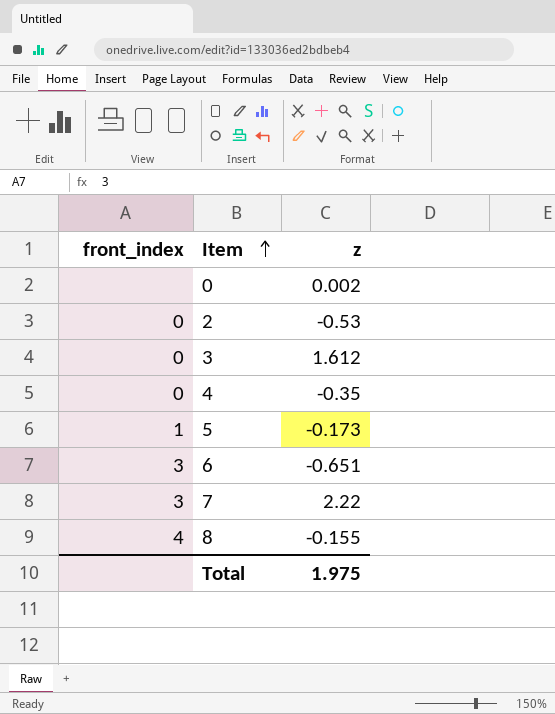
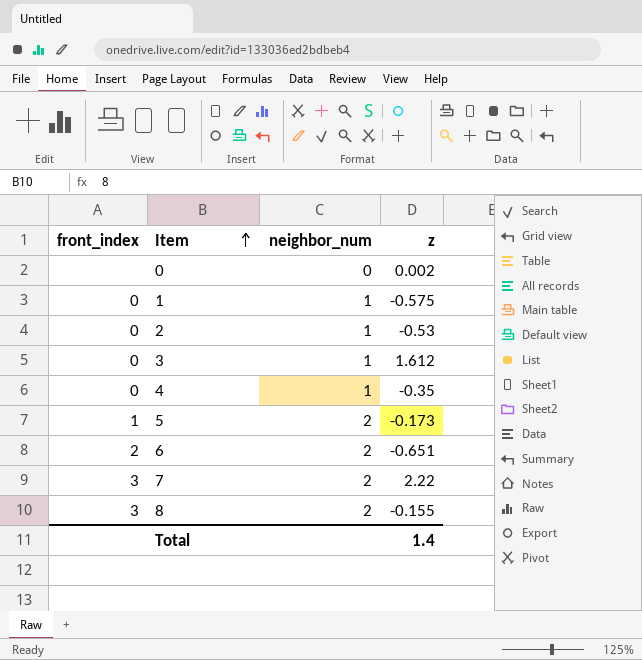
column neighbor_num | position: none -> 3
row 1: none -> 0 | 1 | -0.575
6 | front_index: 3 -> 2
8 | front_index: 4 -> 3
Total | z: 1.975 -> 1.4

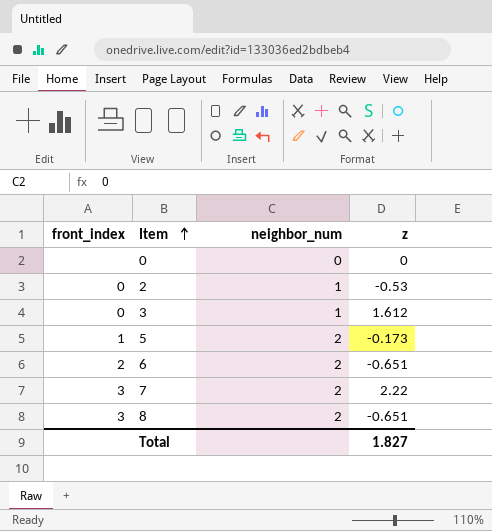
row 1: 0 | 1 | -0.575 -> none
row 4: 0 | 1 | -0.35 -> none
0 | z: 0.002 -> 0
8 | z: -0.155 -> -0.651
Total | z: 1.4 -> 1.827

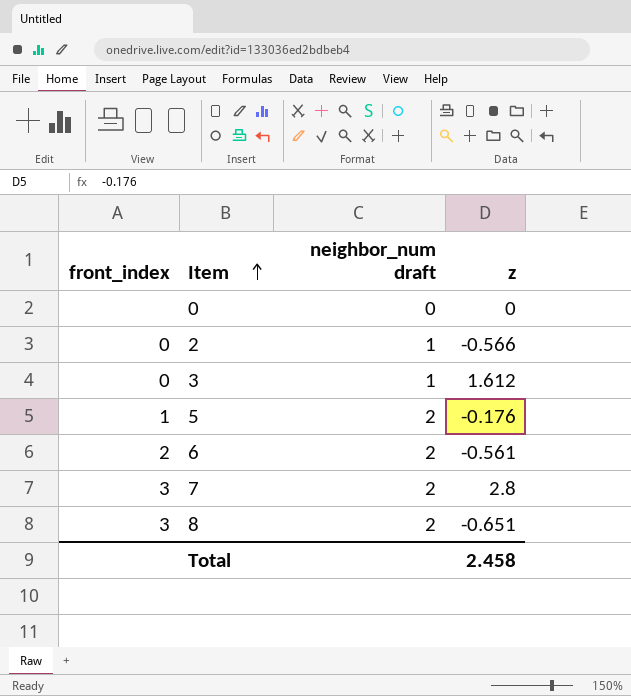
column name: neighbor_num -> neighbor_num draft
2 | z: -0.53 -> -0.566
5 | z: -0.173 -> -0.176
6 | z: -0.651 -> -0.561
7 | z: 2.22 -> 2.8
Total | z: 1.827 -> 2.458

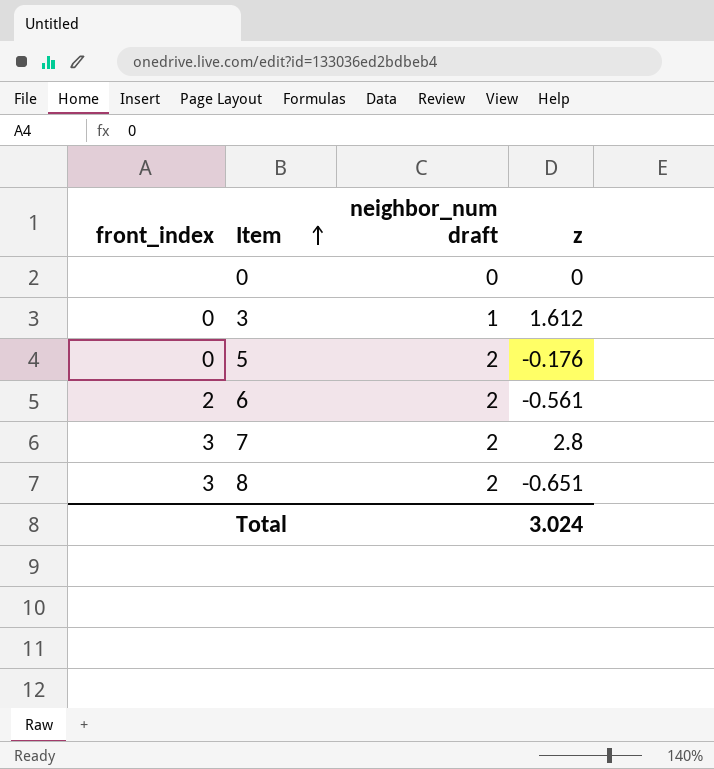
row 2: 0 | 1 | -0.566 -> none
5 | front_index: 1 -> 0
Total | z: 2.458 -> 3.024

